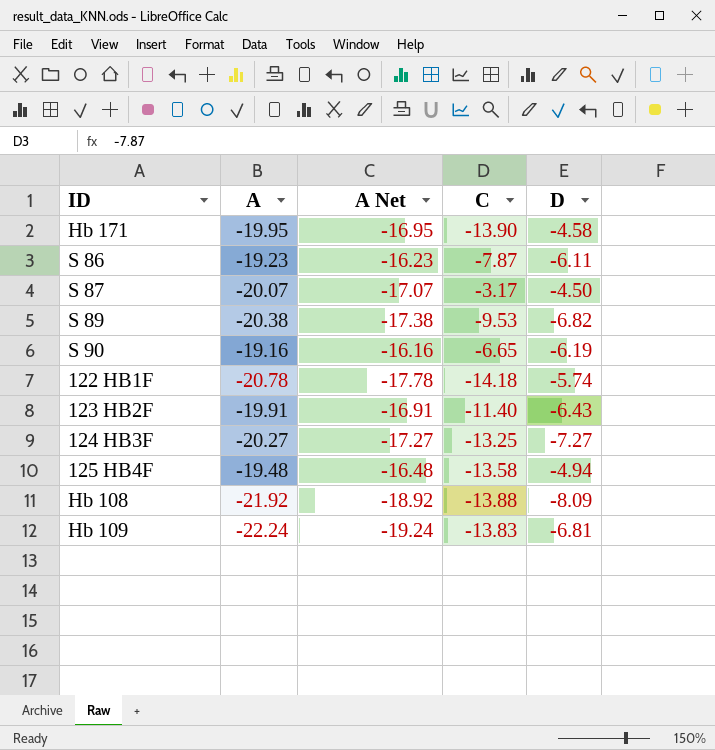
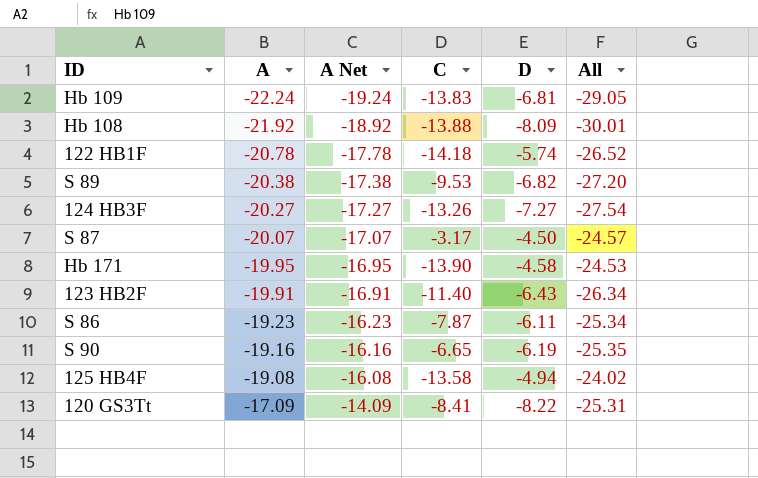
row order: none -> A ascending
column All | formula: none -> [A] + [D]
124 HB3F | C: -13.25 -> -13.26
125 HB4F | A: -19.48 -> -19.08
125 HB4F | A Net: -16.48 -> -16.08
row 120 GS3Tt: none -> -17.09 | -14.09 | -8.41 | -8.22 | -25.31

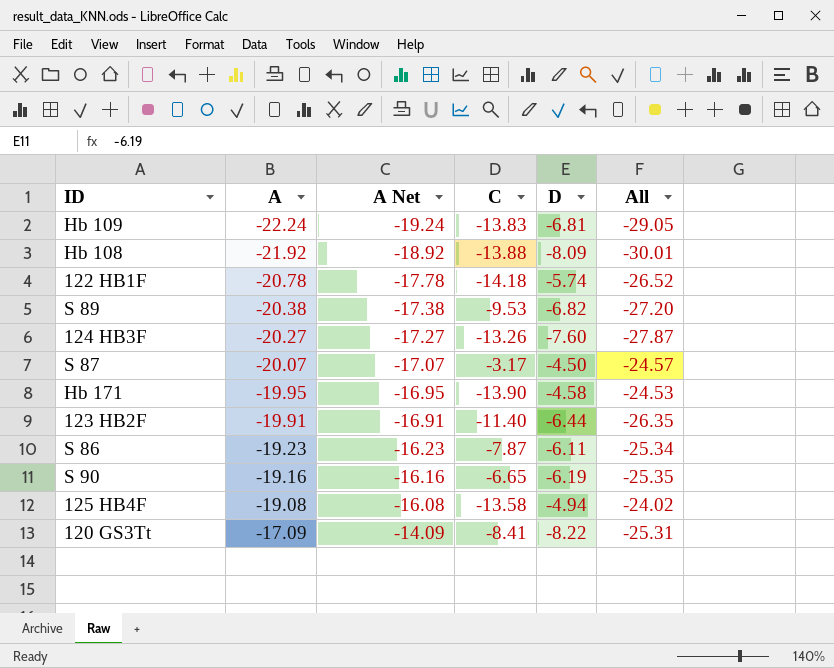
124 HB3F | D: -7.27 -> -7.60
124 HB3F | All: -27.54 -> -27.87
123 HB2F | D: -6.43 -> -6.44
123 HB2F | All: -26.34 -> -26.35

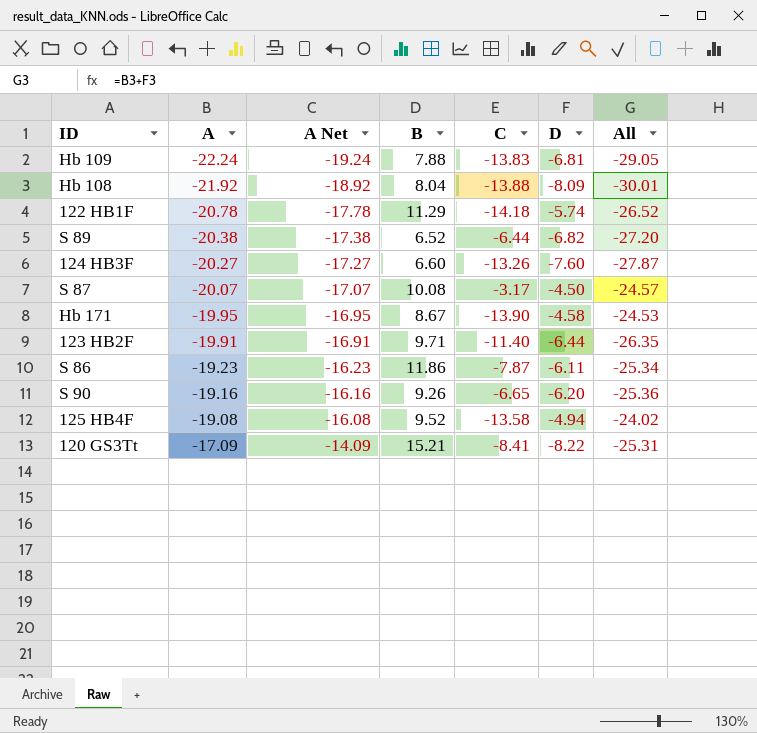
column B | position: none -> 4
S 89 | C: -9.53 -> -6.44
S 90 | D: -6.19 -> -6.20
S 90 | All: -25.35 -> -25.36

